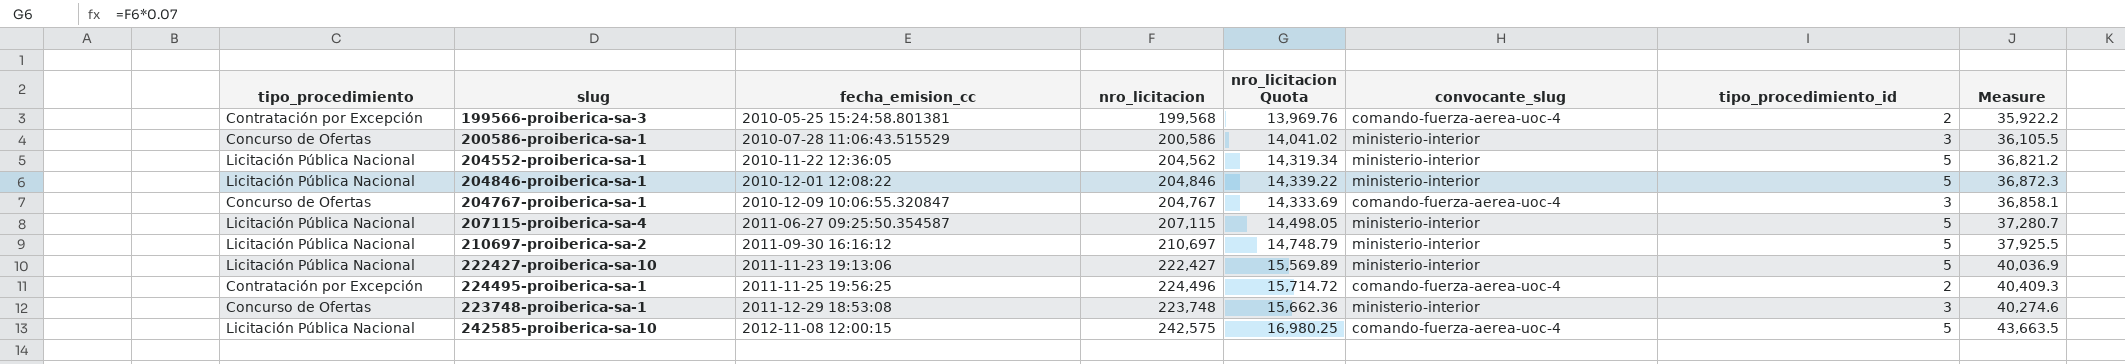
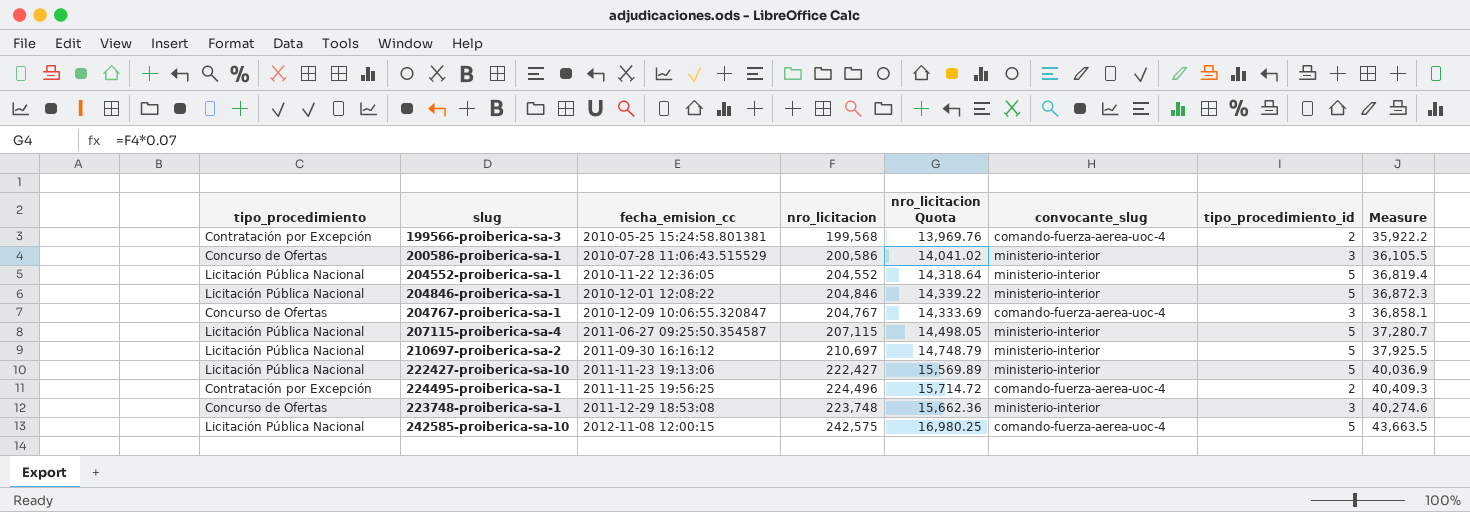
204552-proiberica-sa-1 | nro_licitacion: 204,562 -> 204,552
204552-proiberica-sa-1 | nro_licitacion Quota: 14,319.34 -> 14,318.64
204552-proiberica-sa-1 | Measure: 36,821.2 -> 36,819.4

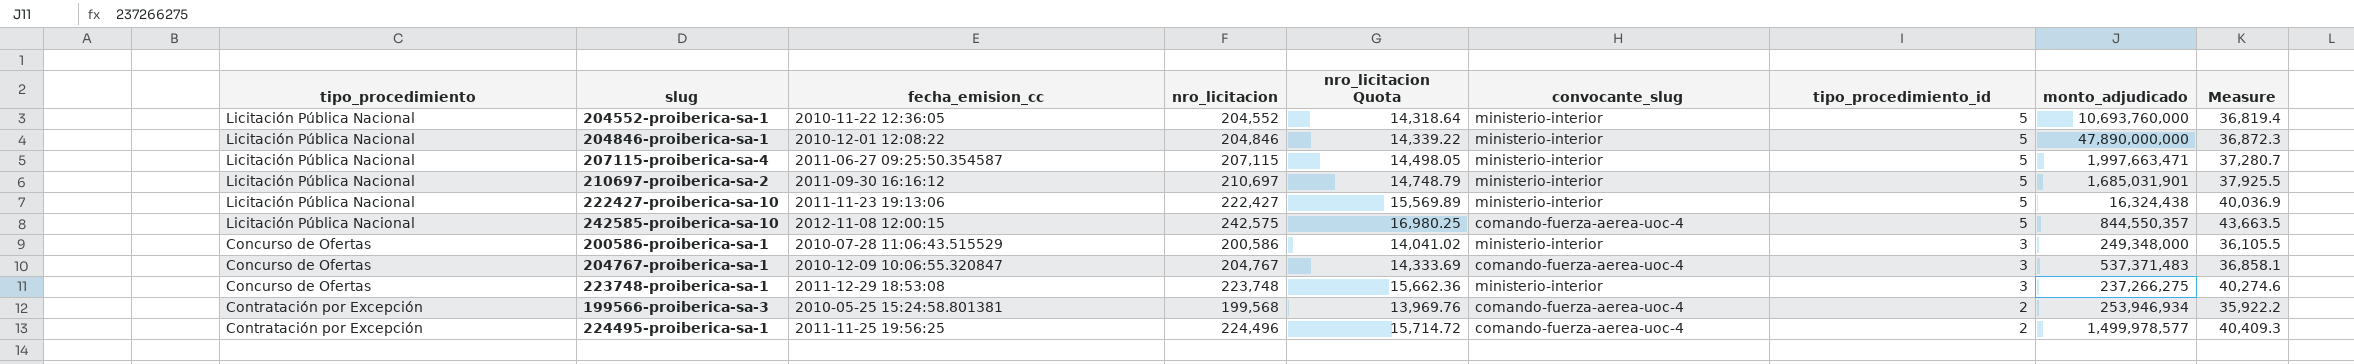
row order: fecha_emision_cc ascending -> tipo_procedimiento_id descending
column monto_adjudicado | position: none -> 8

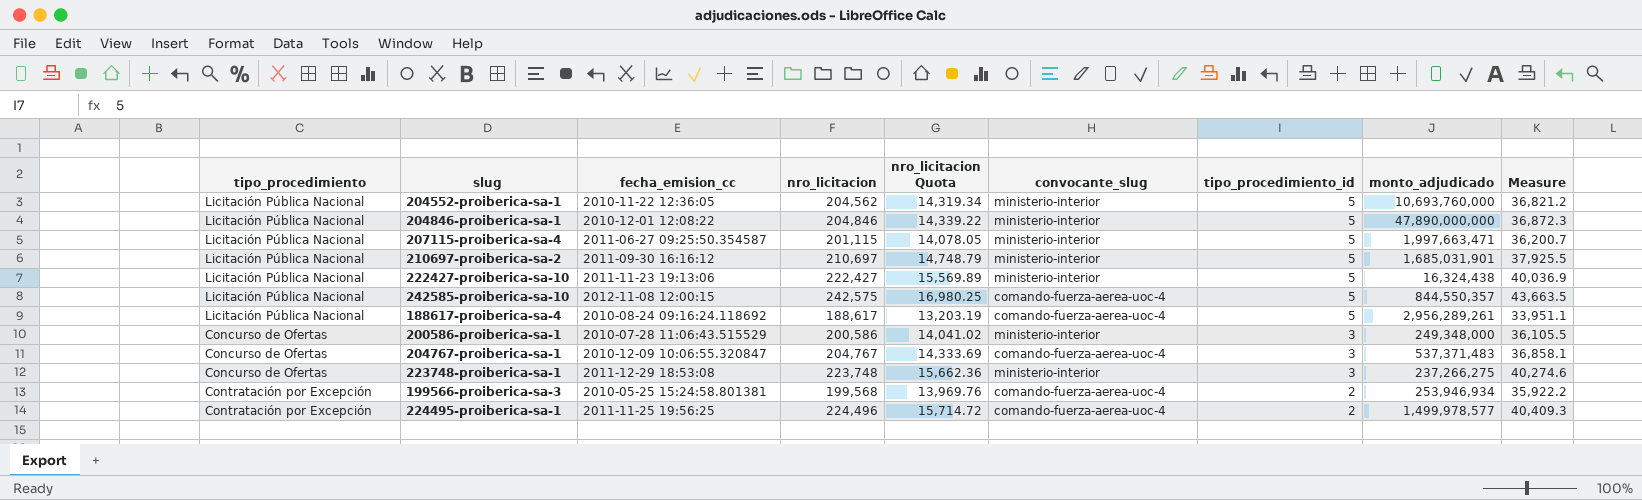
204552-proiberica-sa-1 | nro_licitacion: 204,552 -> 204,562
204552-proiberica-sa-1 | nro_licitacion Quota: 14,318.64 -> 14,319.34
204552-proiberica-sa-1 | Measure: 36,819.4 -> 36,821.2
207115-proiberica-sa-4 | nro_licitacion: 207,115 -> 201,115
207115-proiberica-sa-4 | nro_licitacion Quota: 14,498.05 -> 14,078.05
207115-proiberica-sa-4 | Measure: 37,280.7 -> 36,200.7
row 188617-proiberica-sa-4: none -> Licitación Pública Nacional | 2010-08-24 09:16:24.118692 | 188,617 | 13,203.19 | comando-fuerza-aerea-uoc-4 | 5 | 2,956,289,261 | 33,951.1

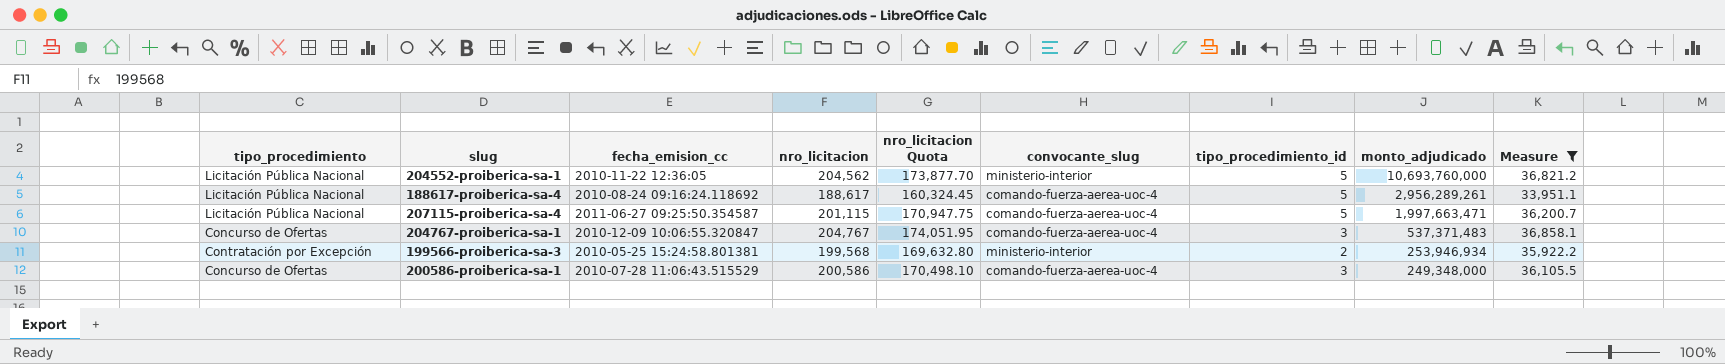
filter: none -> Measure <= 36,858.1
row order: tipo_procedimiento_id descending -> monto_adjudicado descending
column nro_licitacion Quota | formula: [nro_licitacion] * 0.07 -> [nro_licitacion] * 0.85
207115-proiberica-sa-4 | convocante_slug: ministerio-interior -> comando-fuerza-aerea-uoc-4
199566-proiberica-sa-3 | convocante_slug: comando-fuerza-aerea-uoc-4 -> ministerio-interior
200586-proiberica-sa-1 | convocante_slug: ministerio-interior -> comando-fuerza-aerea-uoc-4

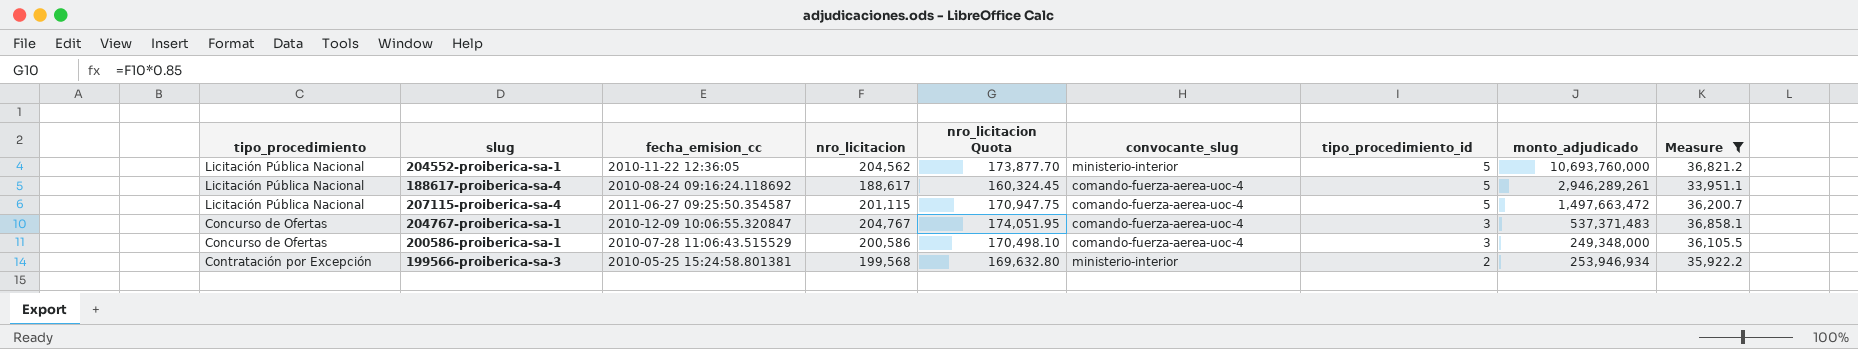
row order: monto_adjudicado descending -> tipo_procedimiento_id descending
188617-proiberica-sa-4 | monto_adjudicado: 2,956,289,261 -> 2,946,289,261
207115-proiberica-sa-4 | monto_adjudicado: 1,997,663,471 -> 1,497,663,472

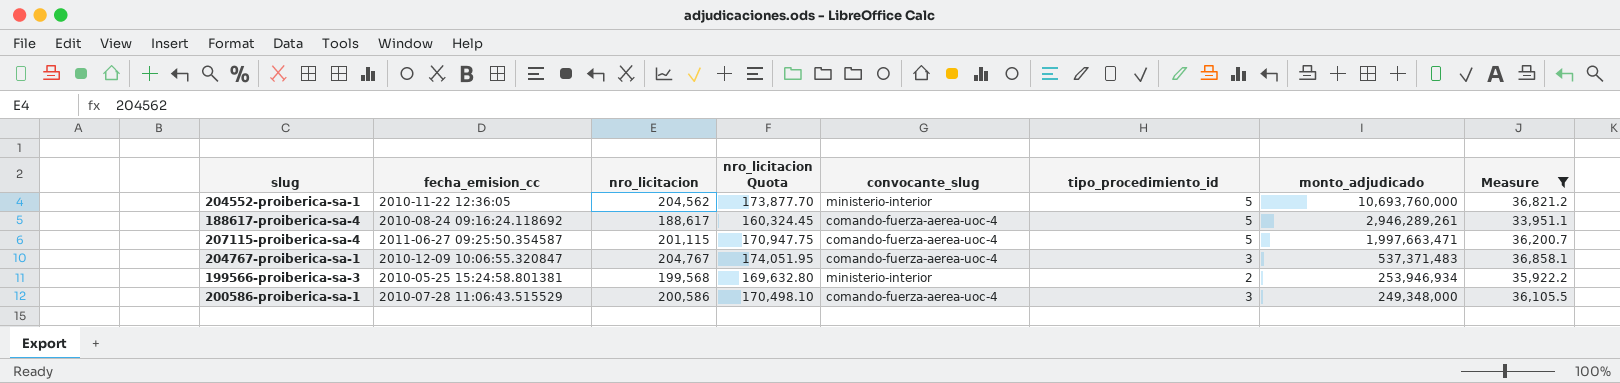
row order: tipo_procedimiento_id descending -> monto_adjudicado descending
column tipo_procedimiento | position: 1 -> none
207115-proiberica-sa-4 | monto_adjudicado: 1,497,663,472 -> 1,997,663,471

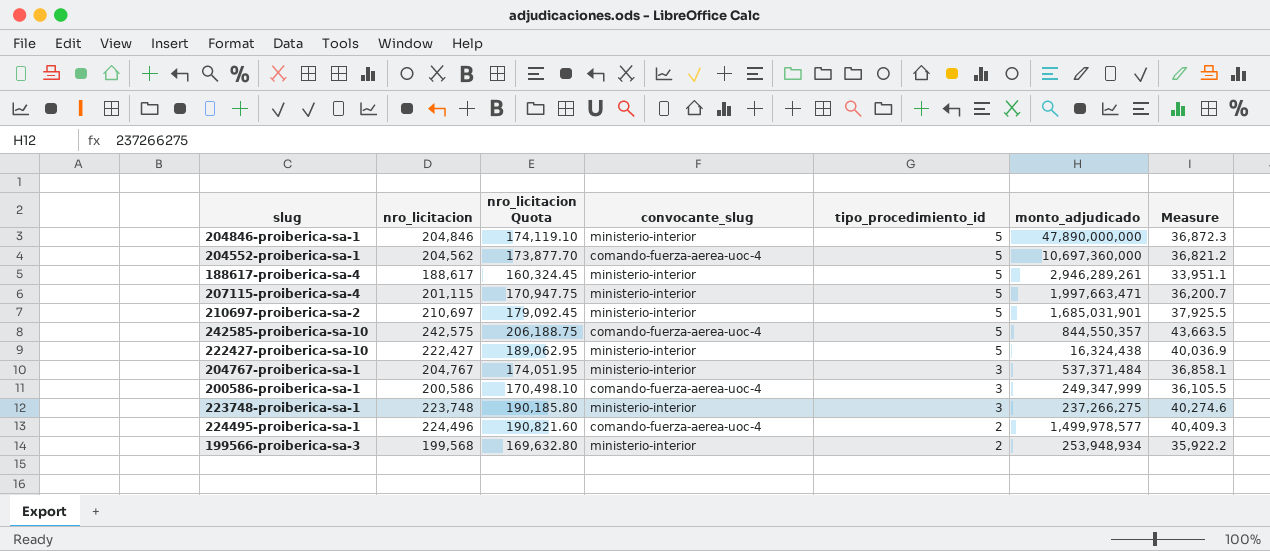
filter: Measure <= 36,858.1 -> none
row order: monto_adjudicado descending -> tipo_procedimiento_id descending
column fecha_emision_cc | position: 2 -> none
204552-proiberica-sa-1 | convocante_slug: ministerio-interior -> comando-fuerza-aerea-uoc-4
204552-proiberica-sa-1 | monto_adjudicado: 10,693,760,000 -> 10,697,360,000
188617-proiberica-sa-4 | convocante_slug: comando-fuerza-aerea-uoc-4 -> ministerio-interior
207115-proiberica-sa-4 | convocante_slug: comando-fuerza-aerea-uoc-4 -> ministerio-interior
204767-proiberica-sa-1 | convocante_slug: comando-fuerza-aerea-uoc-4 -> ministerio-interior
204767-proiberica-sa-1 | monto_adjudicado: 537,371,483 -> 537,371,484
200586-proiberica-sa-1 | monto_adjudicado: 249,348,000 -> 249,347,999
199566-proiberica-sa-3 | monto_adjudicado: 253,946,934 -> 253,948,934

